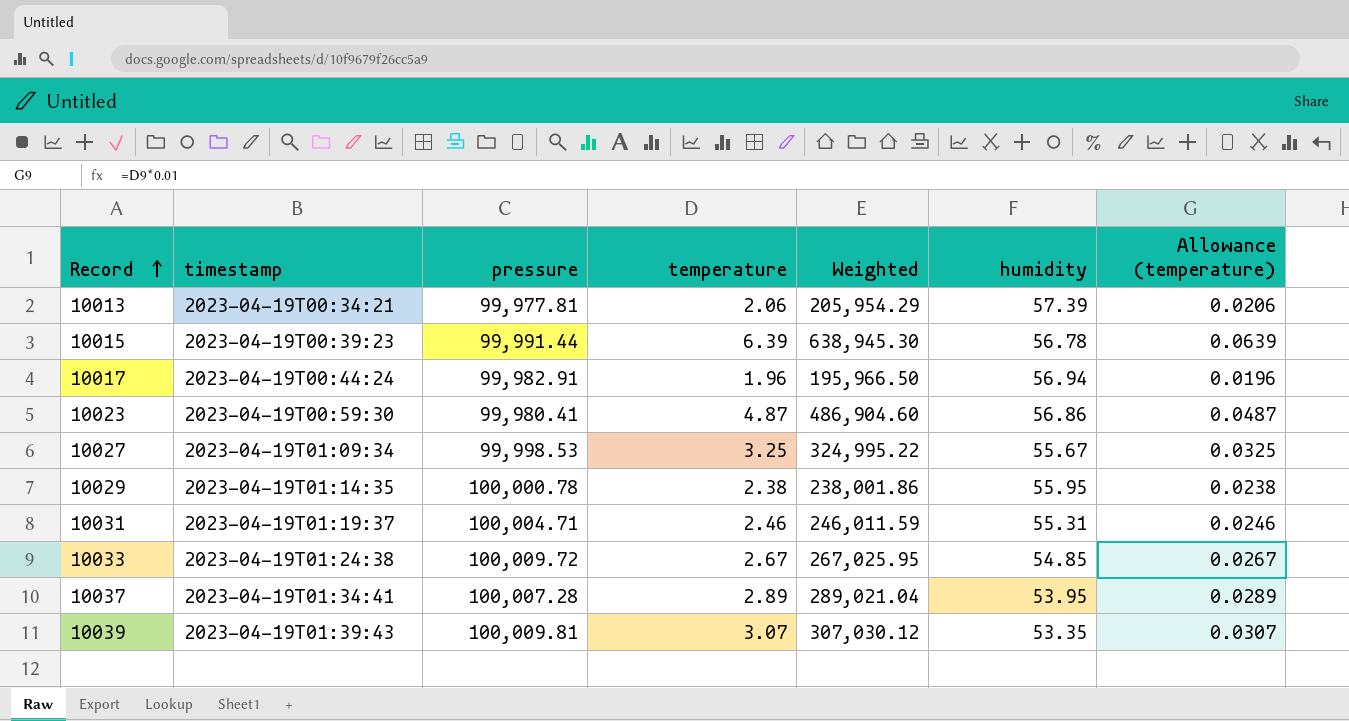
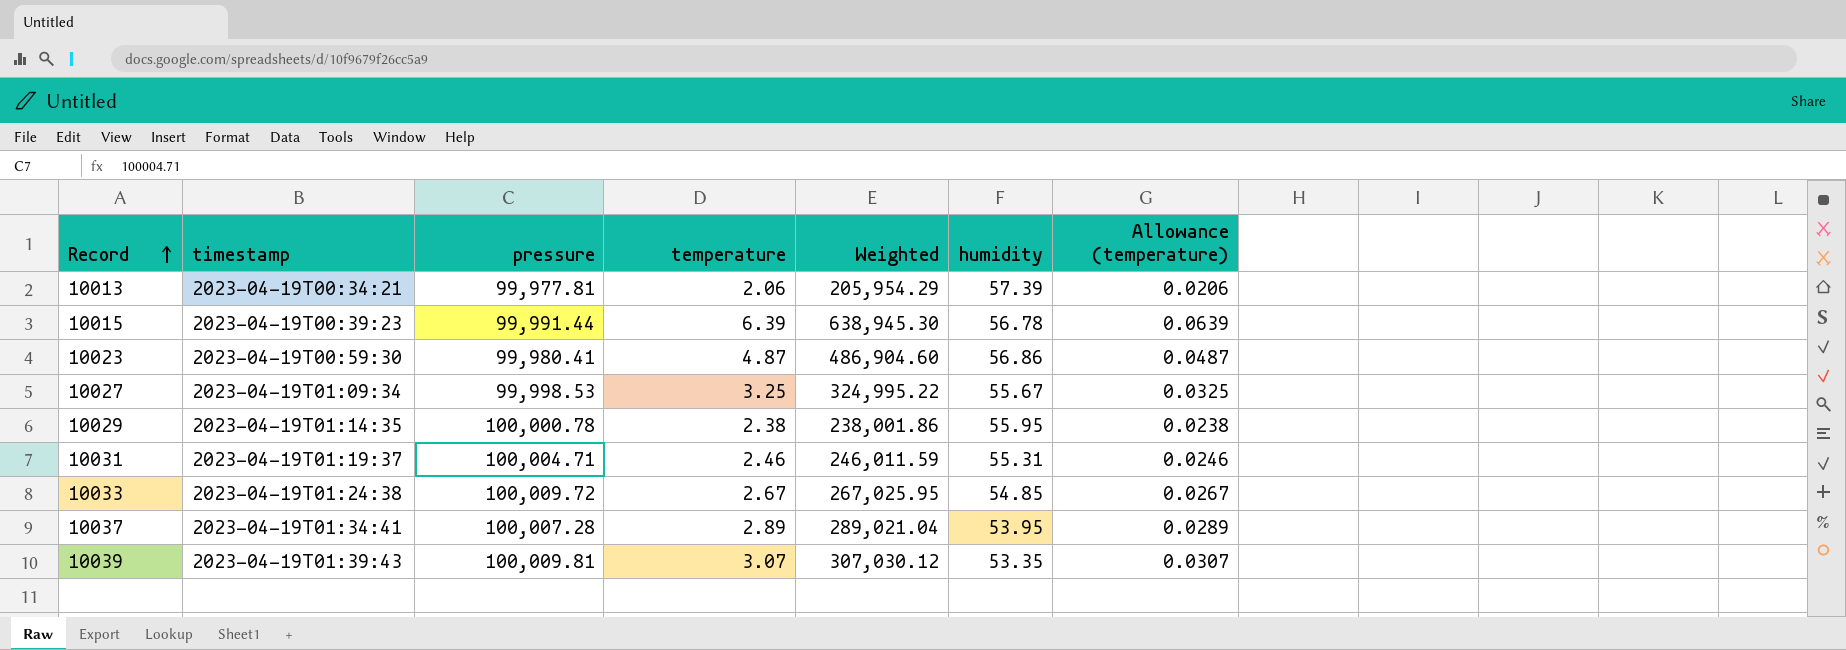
row 10017: 2023-04-19T00:44:24 | 99,982.91 | 1.96 | 195,966.50 | 56.94 | 0.0196 -> none

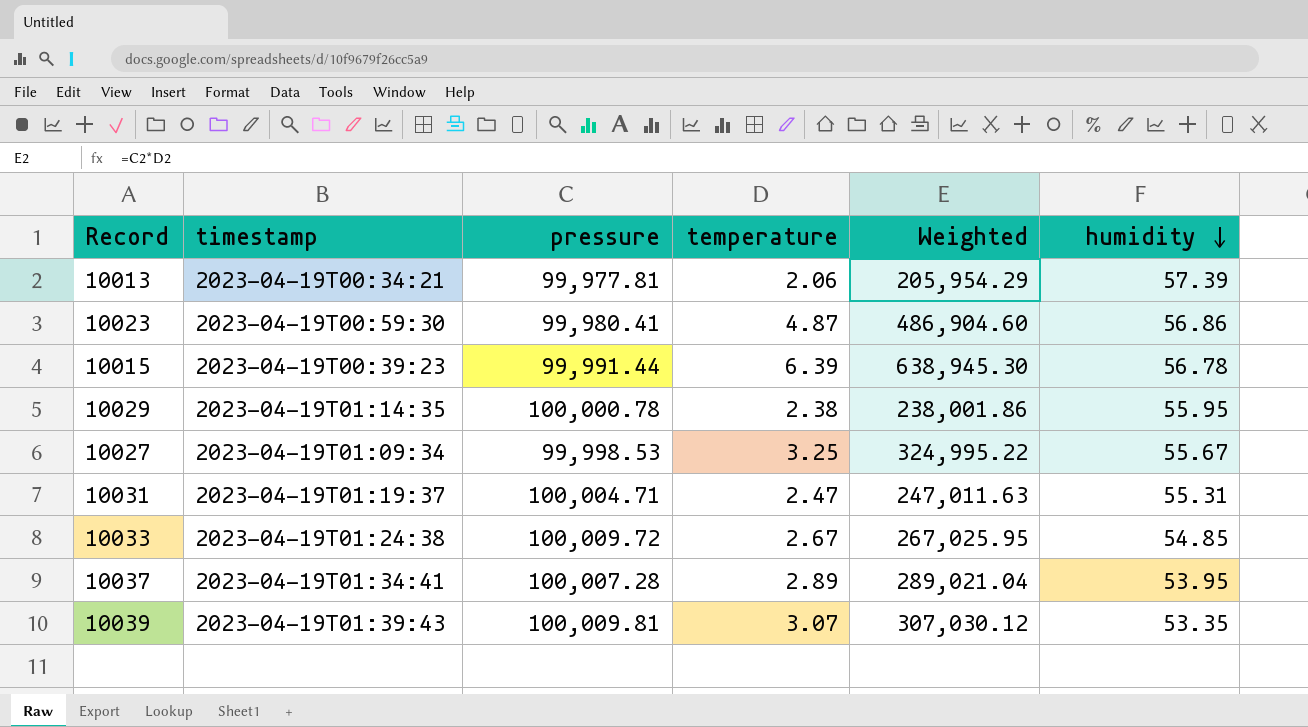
row order: Record ascending -> humidity descending
column Allowance (temperature) | formula: [temperature] * 0.01 -> none
10031 | temperature: 2.46 -> 2.47
10031 | Weighted: 246,011.59 -> 247,011.63

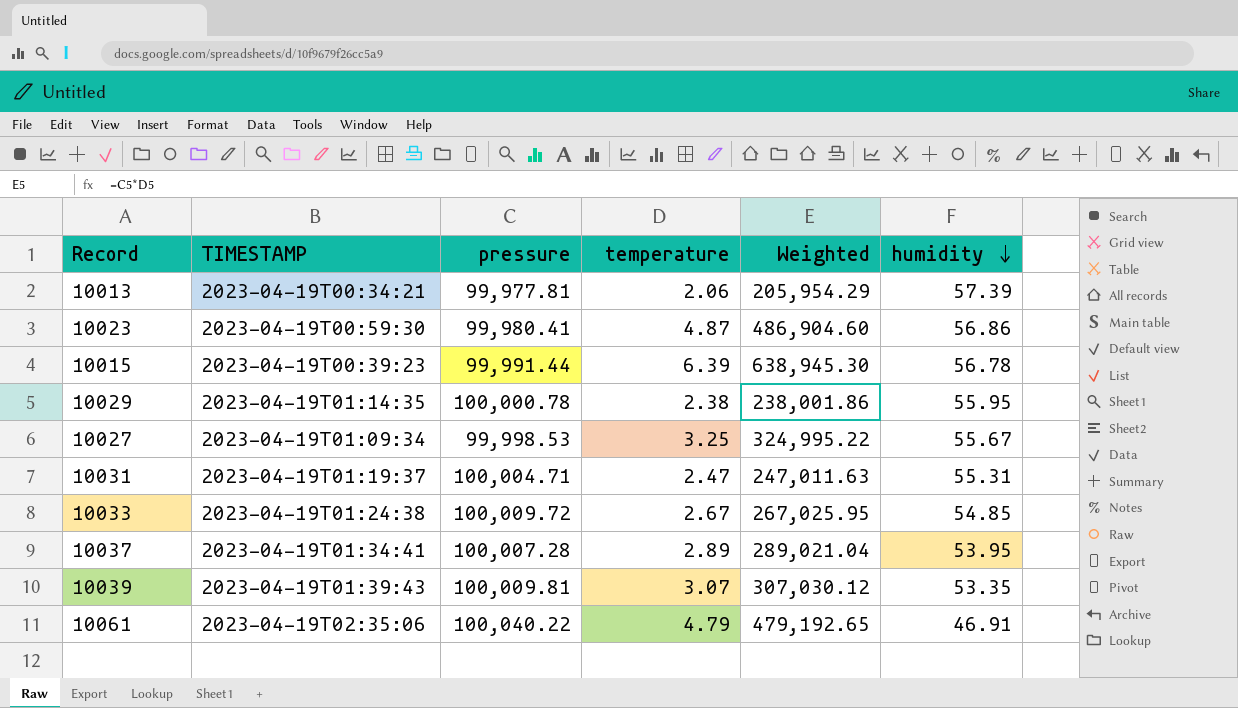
column name: timestamp -> TIMESTAMP
row 10061: none -> 2023-04-19T02:35:06 | 100,040.22 | 4.79 | 479,192.65 | 46.91

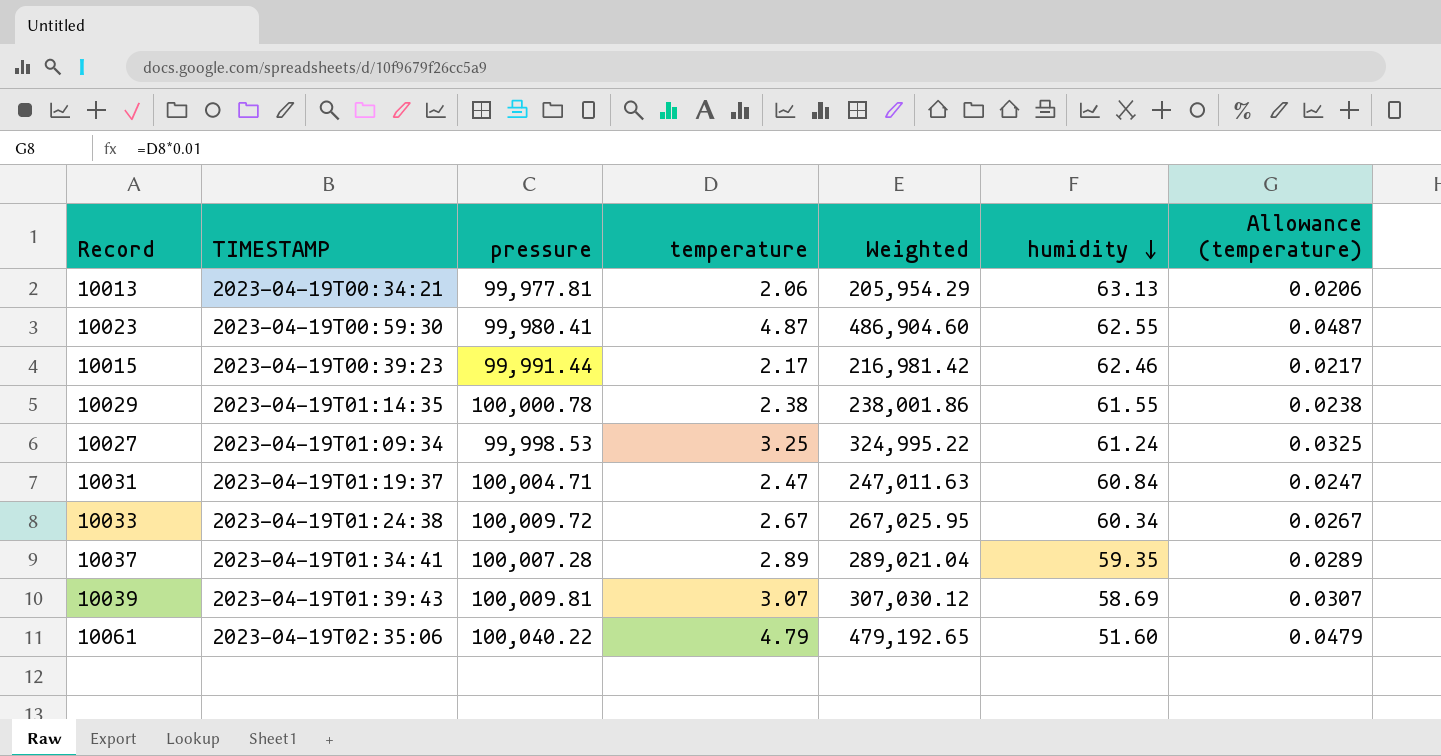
column Allowance (temperature) | formula: none -> [temperature] * 0.01
10013 | humidity: 57.39 -> 63.13
10023 | humidity: 56.86 -> 62.55
10015 | temperature: 6.39 -> 2.17
10015 | Weighted: 638,945.30 -> 216,981.42
10015 | humidity: 56.78 -> 62.46
10029 | humidity: 55.95 -> 61.55
10027 | humidity: 55.67 -> 61.24
10031 | humidity: 55.31 -> 60.84
10033 | humidity: 54.85 -> 60.34
10037 | humidity: 53.95 -> 59.35
10039 | humidity: 53.35 -> 58.69
10061 | humidity: 46.91 -> 51.60

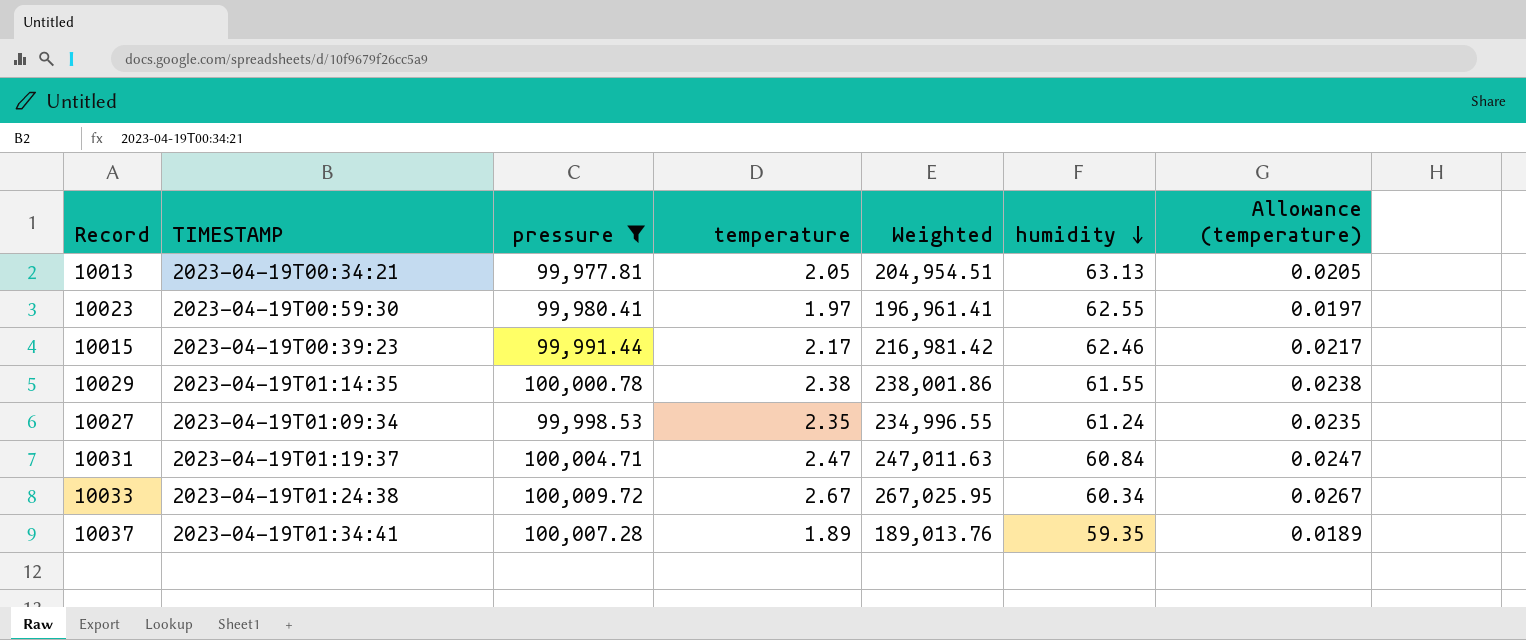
filter: none -> pressure <= 100,009.72
10013 | temperature: 2.06 -> 2.05
10013 | Weighted: 205,954.29 -> 204,954.51
10013 | Allowance (temperature): 0.0206 -> 0.0205
10023 | temperature: 4.87 -> 1.97
10023 | Weighted: 486,904.60 -> 196,961.41
10023 | Allowance (temperature): 0.0487 -> 0.0197
10027 | temperature: 3.25 -> 2.35
10027 | Weighted: 324,995.22 -> 234,996.55
10027 | Allowance (temperature): 0.0325 -> 0.0235
10037 | temperature: 2.89 -> 1.89
10037 | Weighted: 289,021.04 -> 189,013.76
10037 | Allowance (temperature): 0.0289 -> 0.0189

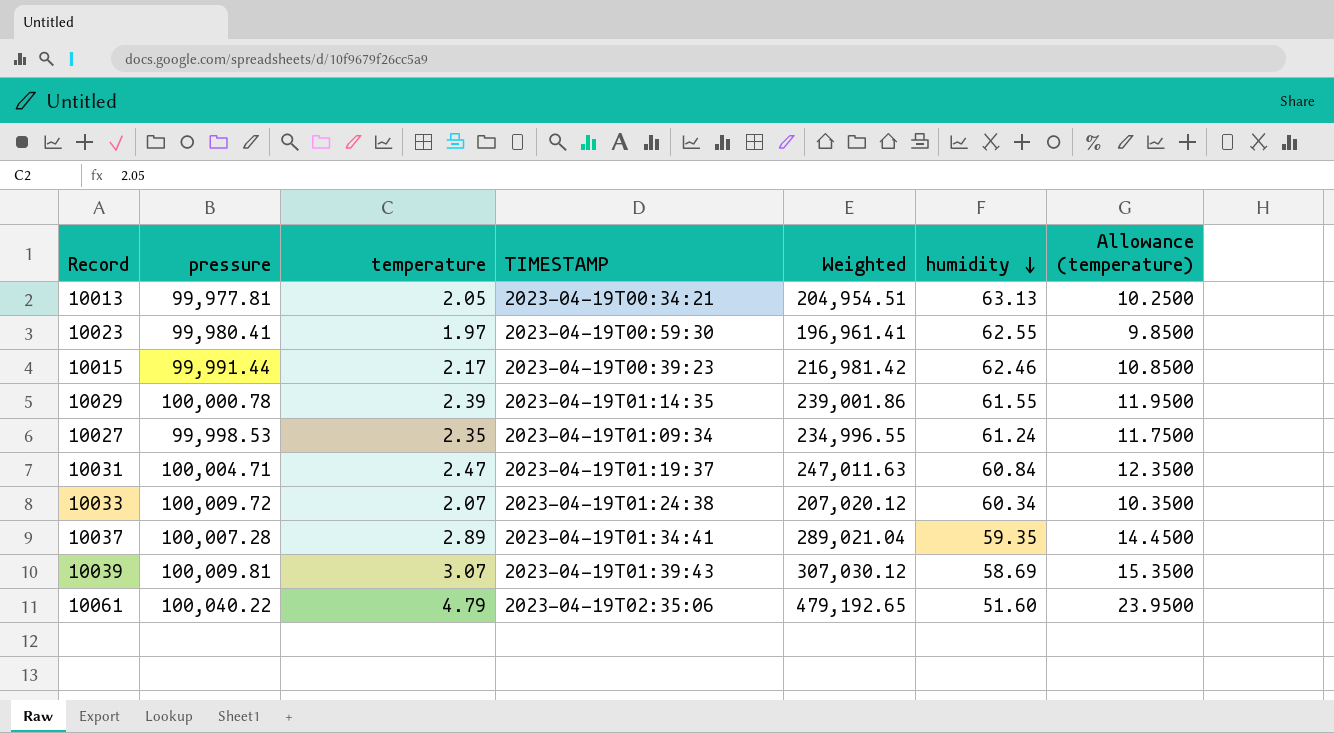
filter: pressure <= 100,009.72 -> none
column TIMESTAMP | position: 2 -> 4
column Allowance (temperature) | formula: [temperature] * 0.01 -> [temperature] * 5
10029 | temperature: 2.38 -> 2.39
10029 | Weighted: 238,001.86 -> 239,001.86
10033 | temperature: 2.67 -> 2.07
10033 | Weighted: 267,025.95 -> 207,020.12
10037 | temperature: 1.89 -> 2.89
10037 | Weighted: 189,013.76 -> 289,021.04

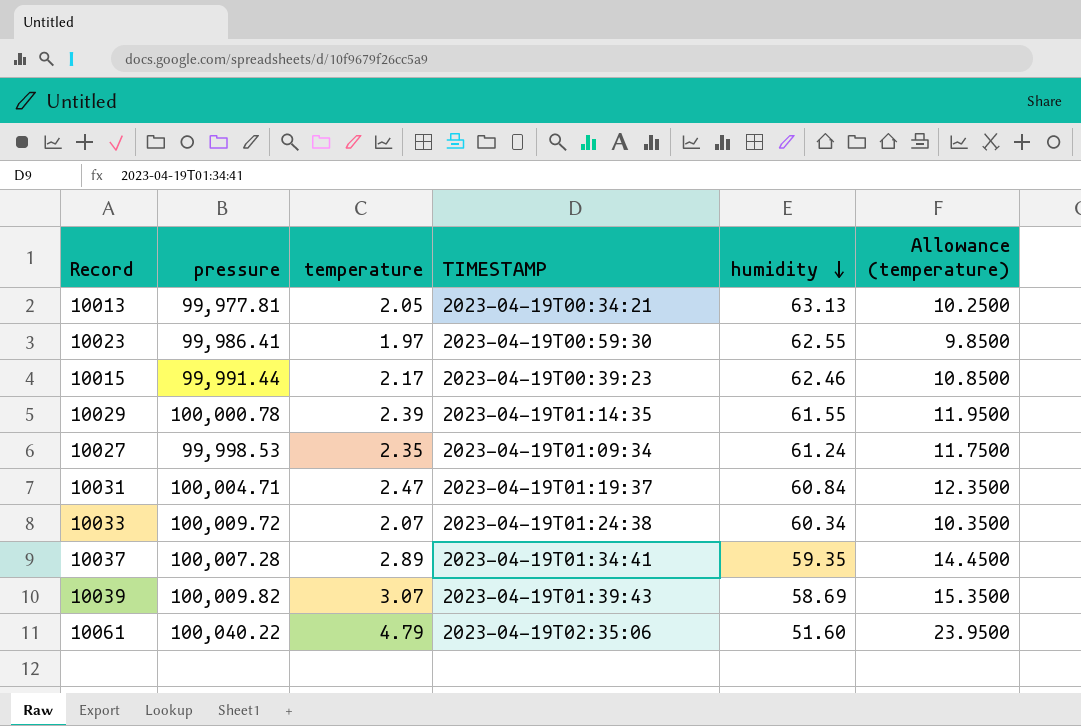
column Weighted | formula: [pressure] * [temperature] -> none
10023 | pressure: 99,980.41 -> 99,986.41
10039 | pressure: 100,009.81 -> 100,009.82

